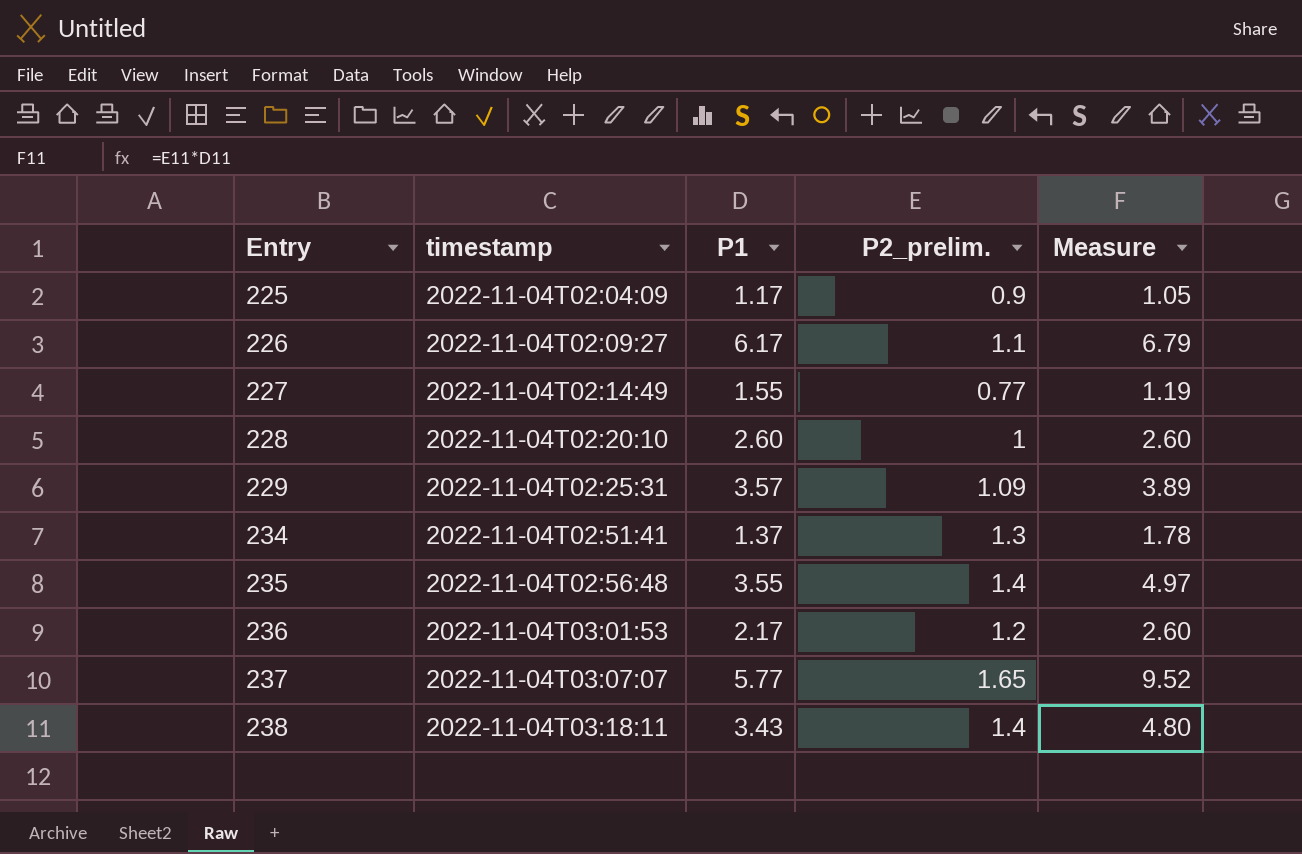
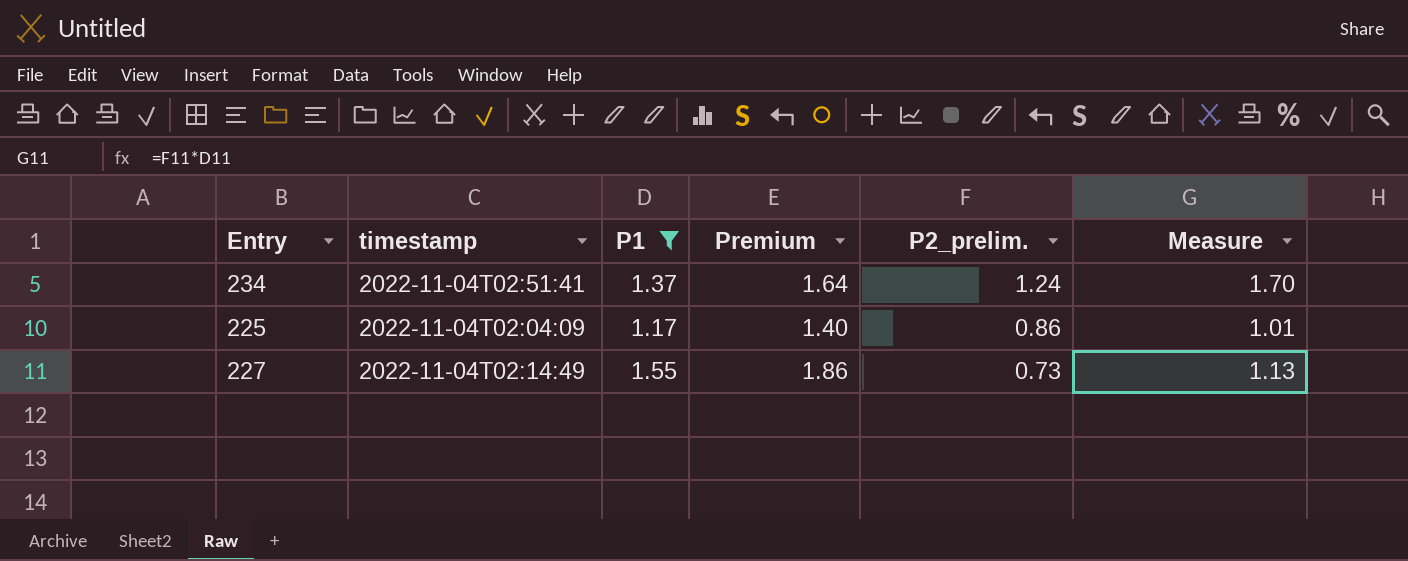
filter: none -> P1 <= 1.55
row order: Entry ascending -> P2_prelim. descending
column Premium | formula: none -> [P1] * 1.2
234 | P2_prelim.: 1.3 -> 1.24
234 | Measure: 1.78 -> 1.70
225 | P2_prelim.: 0.9 -> 0.86
225 | Measure: 1.05 -> 1.01
227 | P2_prelim.: 0.77 -> 0.73
227 | Measure: 1.19 -> 1.13

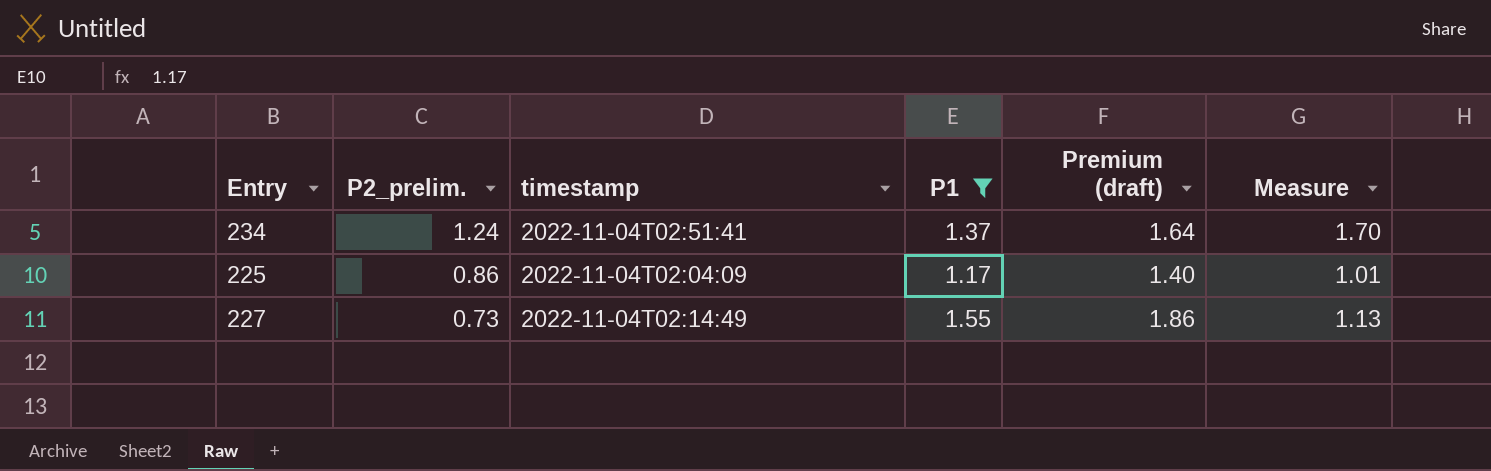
column P2_prelim. | position: 5 -> 2
column name: Premium -> Premium (draft)

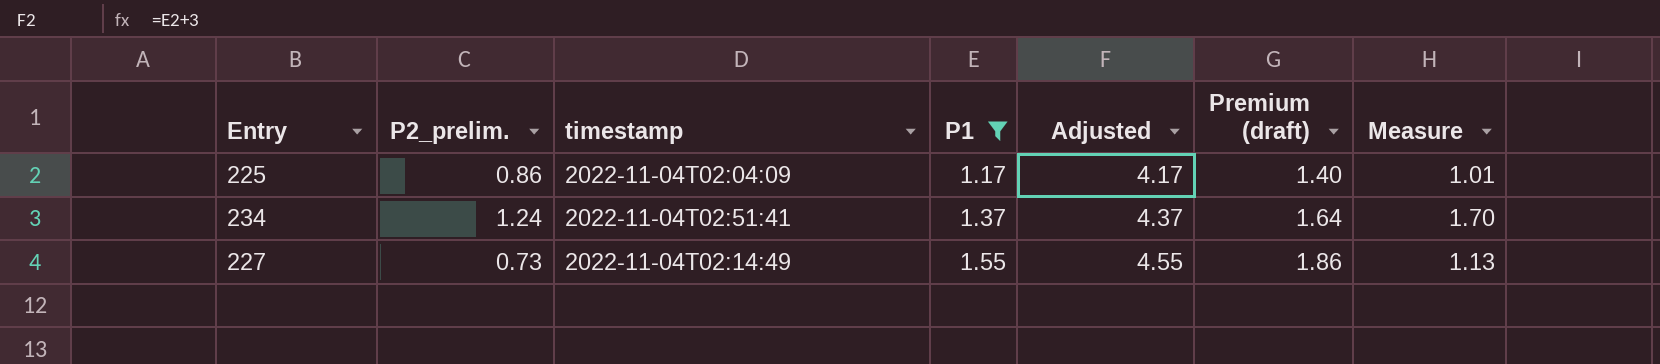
row order: P2_prelim. descending -> P1 ascending
column Adjusted | formula: none -> [P1] + 3

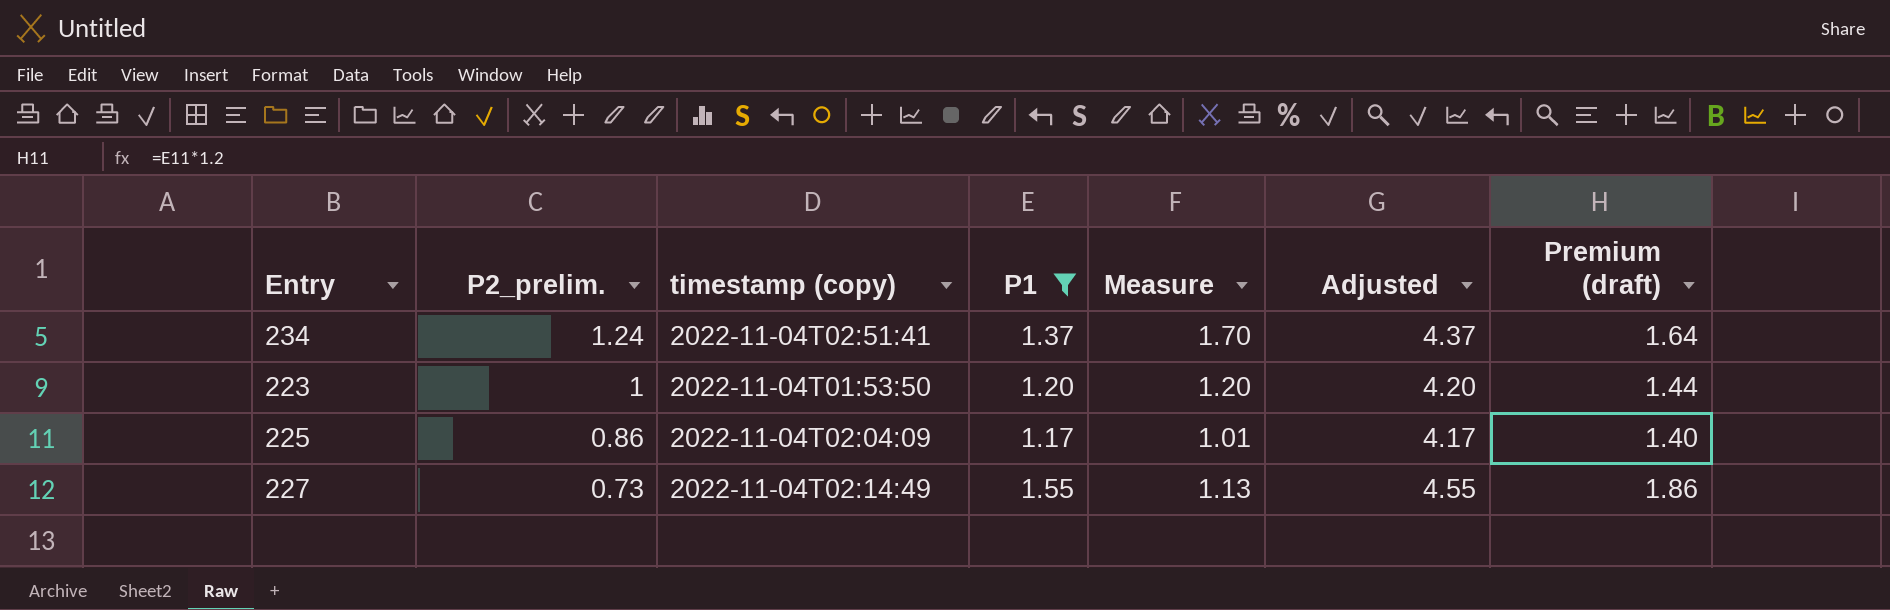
row order: P1 ascending -> P2_prelim. descending
column name: timestamp -> timestamp (copy)
column Measure | position: 7 -> 5
row 223: none -> 1 | 2022-11-04T01:53:50 | 1.20 | 1.20 | 4.20 | 1.44

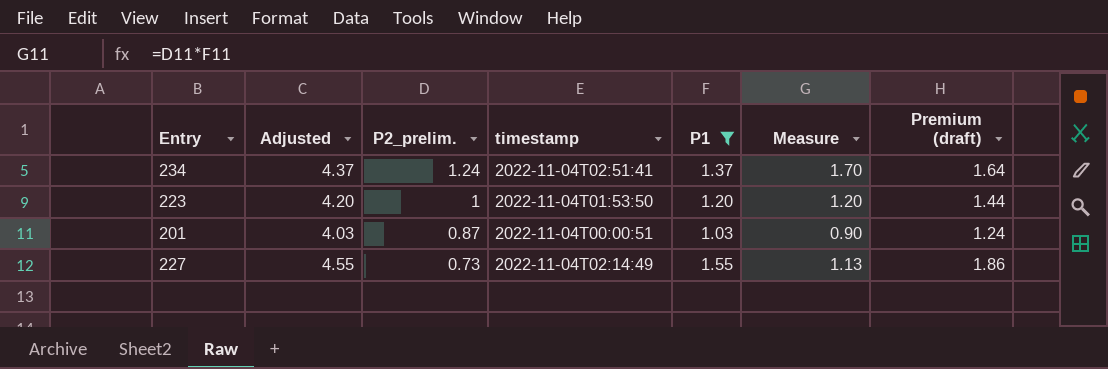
column Adjusted | position: 6 -> 2
column name: timestamp (copy) -> timestamp
row 225: 0.86 | 2022-11-04T02:04:09 | 1.17 | 1.01 | 4.17 | 1.40 -> none
row 201: none -> 4.03 | 0.87 | 2022-11-04T00:00:51 | 1.03 | 0.90 | 1.24

